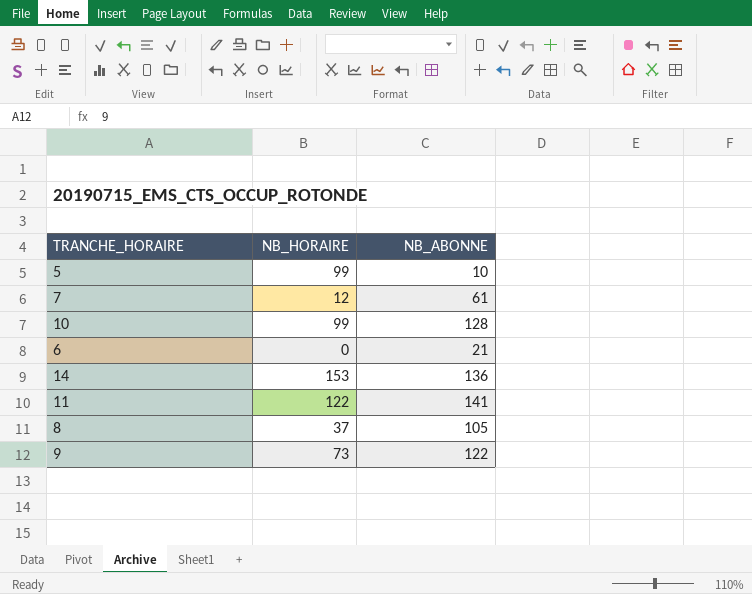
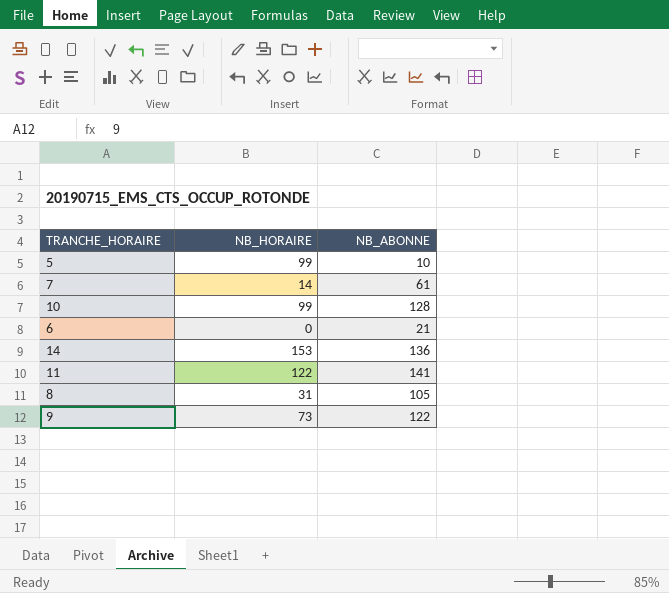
7 | NB_HORAIRE: 12 -> 14
8 | NB_HORAIRE: 37 -> 31

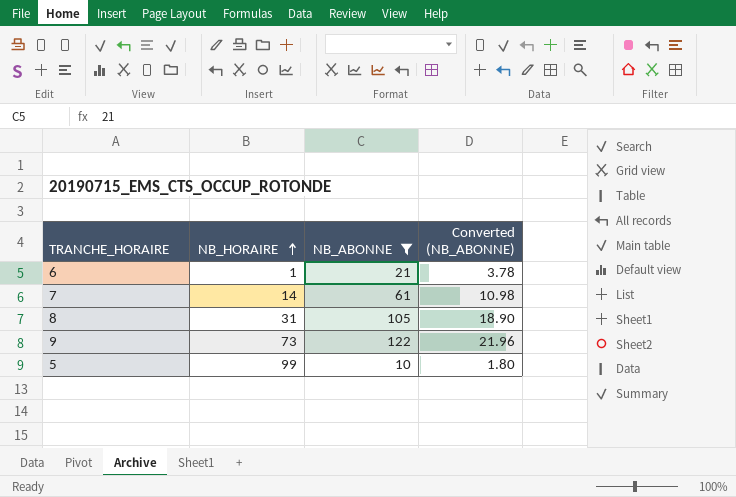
filter: none -> NB_ABONNE <= 122
row order: none -> NB_HORAIRE ascending
column Converted (NB_ABONNE) | formula: none -> [NB_ABONNE] * 0.18
6 | NB_HORAIRE: 0 -> 1

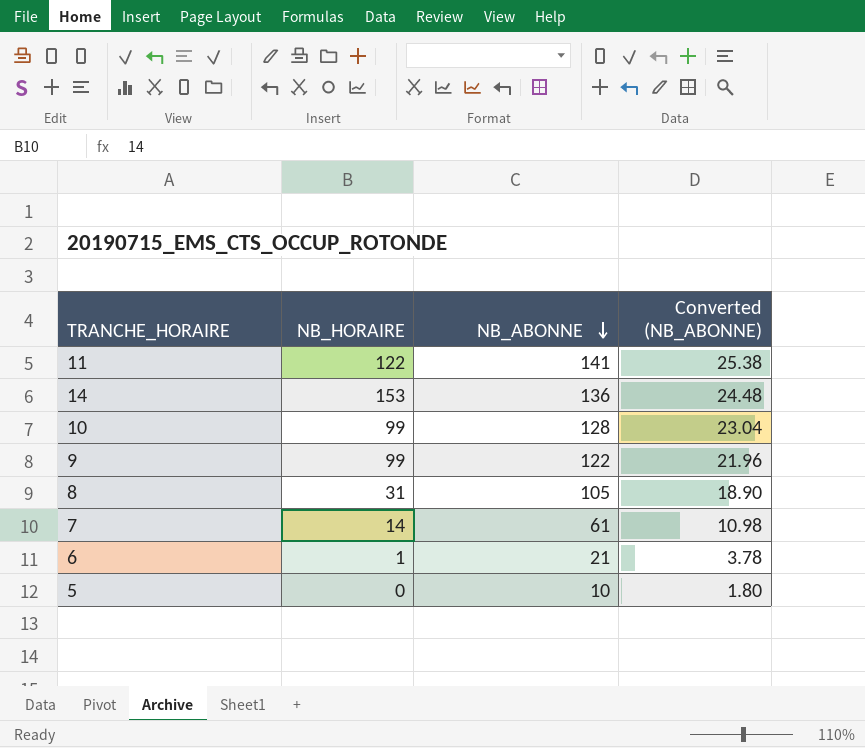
filter: NB_ABONNE <= 122 -> none
row order: NB_HORAIRE ascending -> NB_ABONNE descending
9 | NB_HORAIRE: 73 -> 99
5 | NB_HORAIRE: 99 -> 0

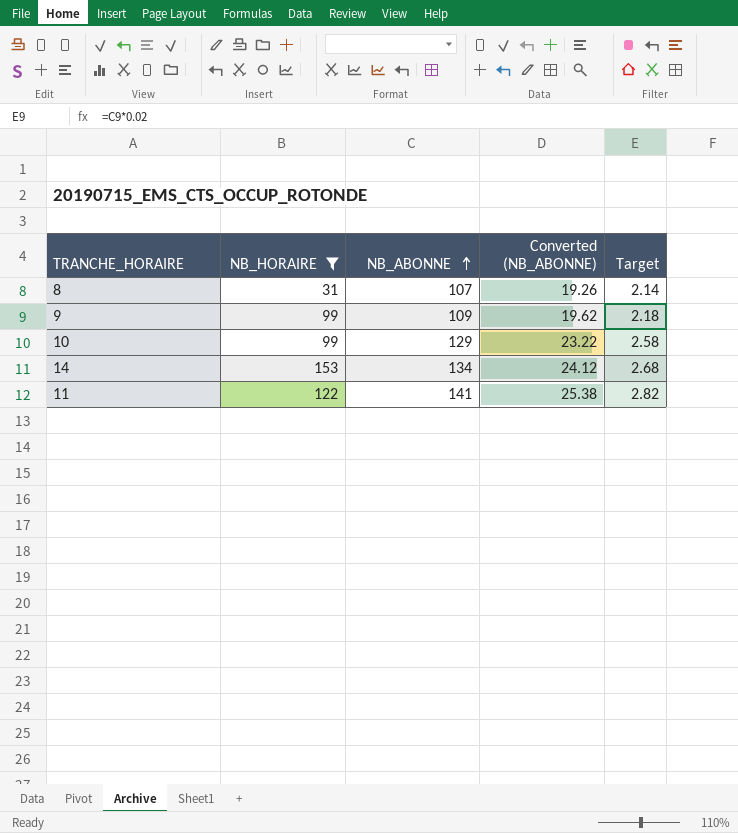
filter: none -> NB_HORAIRE >= 31
row order: NB_ABONNE descending -> NB_ABONNE ascending
column Target | formula: none -> [NB_ABONNE] * 0.02
8 | NB_ABONNE: 105 -> 107
8 | Converted (NB_ABONNE): 18.90 -> 19.26
9 | NB_ABONNE: 122 -> 109
9 | Converted (NB_ABONNE): 21.96 -> 19.62
10 | NB_ABONNE: 128 -> 129
10 | Converted (NB_ABONNE): 23.04 -> 23.22
14 | NB_ABONNE: 136 -> 134
14 | Converted (NB_ABONNE): 24.48 -> 24.12

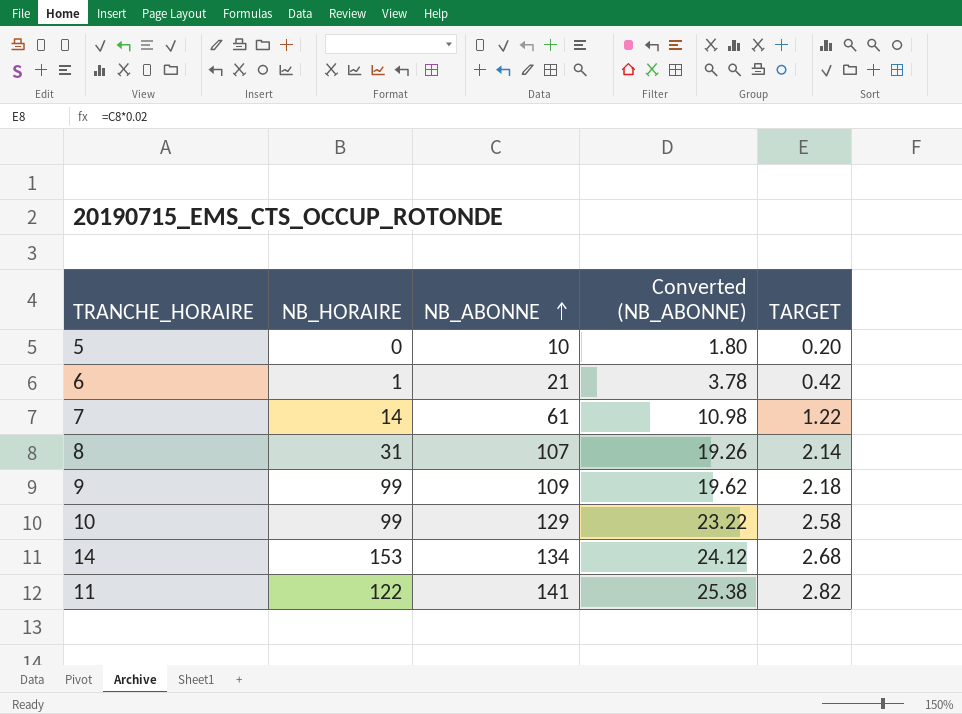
filter: NB_HORAIRE >= 31 -> none
column name: Target -> TARGET

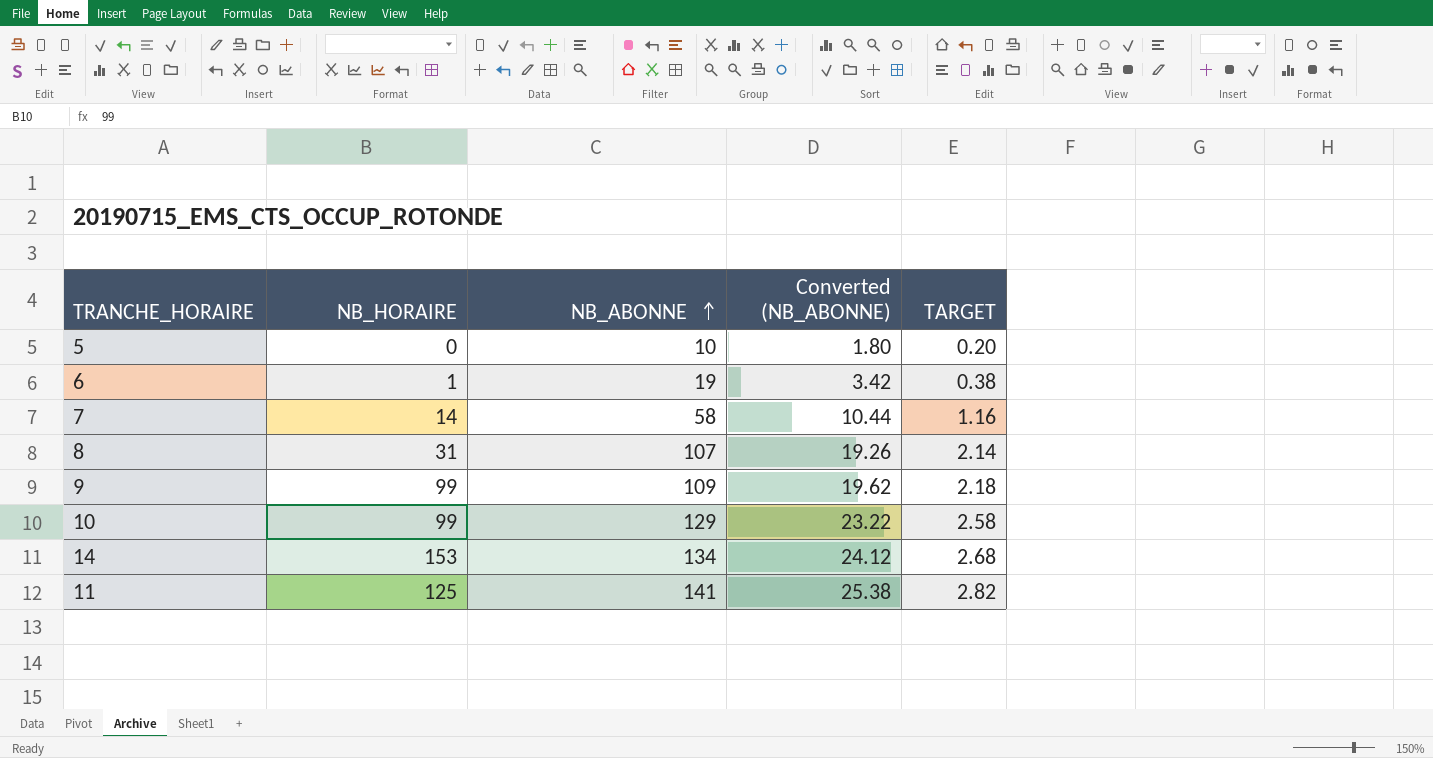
6 | NB_ABONNE: 21 -> 19
6 | Converted (NB_ABONNE): 3.78 -> 3.42
6 | TARGET: 0.42 -> 0.38
7 | NB_ABONNE: 61 -> 58
7 | Converted (NB_ABONNE): 10.98 -> 10.44
7 | TARGET: 1.22 -> 1.16
11 | NB_HORAIRE: 122 -> 125

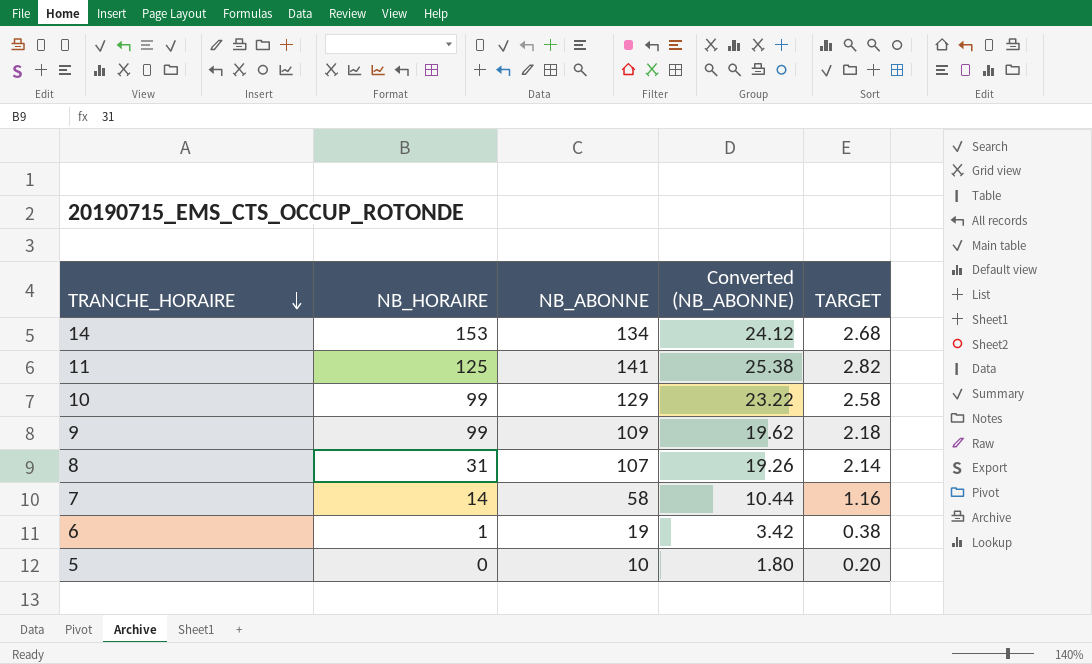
row order: NB_ABONNE ascending -> TRANCHE_HORAIRE descending

